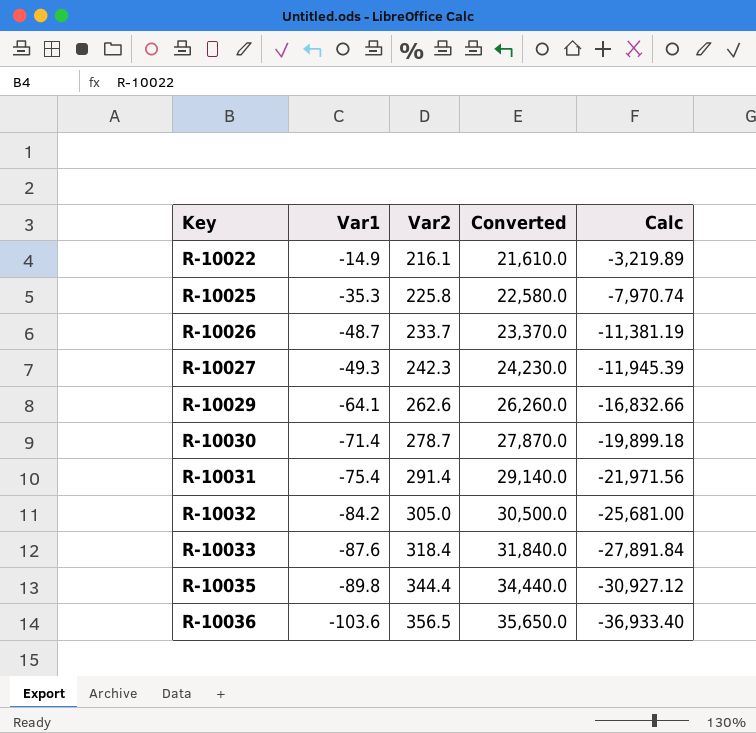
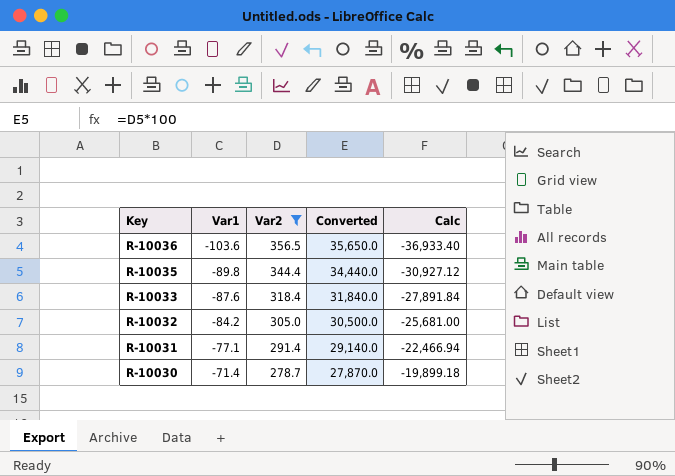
filter: none -> Var2 >= 278.7
row order: Key ascending -> Key descending
R-10031 | Var1: -75.4 -> -77.1
R-10031 | Calc: -21,971.56 -> -22,466.94

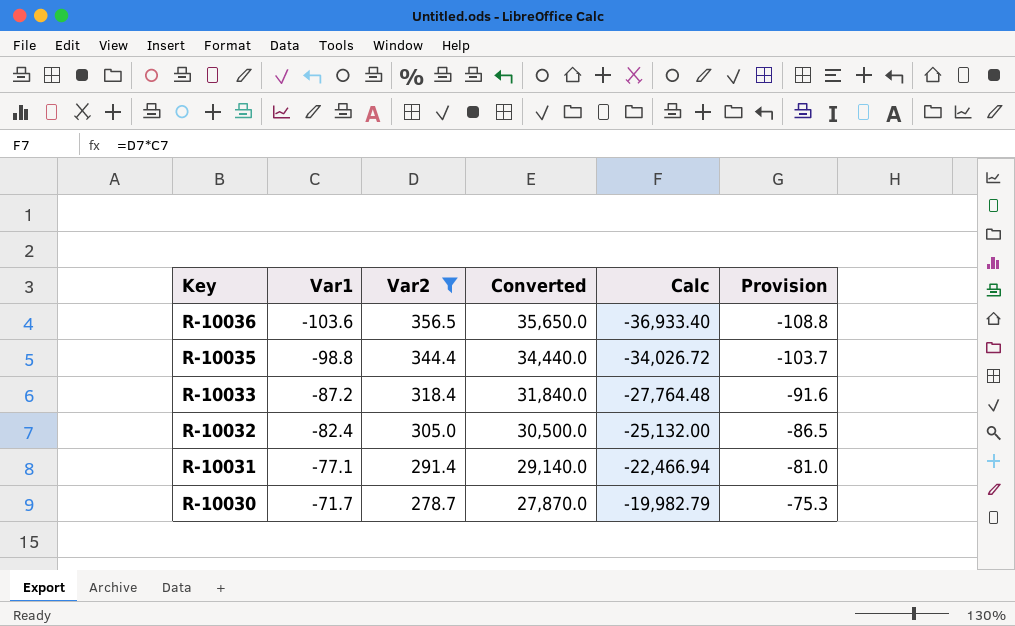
column Provision | formula: none -> [Var1] * 1.05
R-10035 | Var1: -89.8 -> -98.8
R-10035 | Calc: -30,927.12 -> -34,026.72
R-10033 | Var1: -87.6 -> -87.2
R-10033 | Calc: -27,891.84 -> -27,764.48
R-10032 | Var1: -84.2 -> -82.4
R-10032 | Calc: -25,681.00 -> -25,132.00
R-10030 | Var1: -71.4 -> -71.7
R-10030 | Calc: -19,899.18 -> -19,982.79

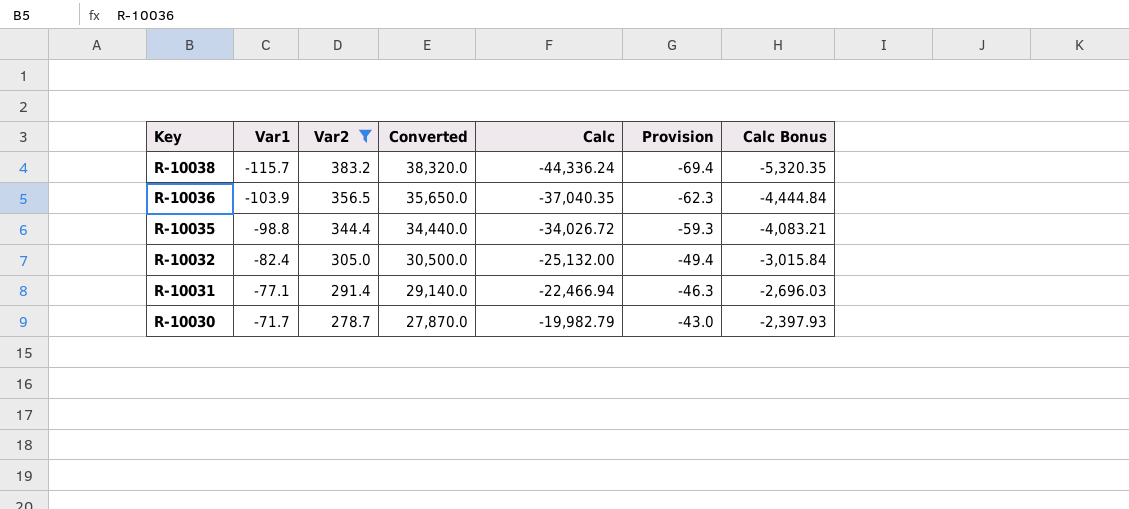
column Provision | formula: [Var1] * 1.05 -> [Var1] * 0.6
column Calc Bonus | formula: none -> [Calc] * 0.12
row R-10033: -87.2 | 318.4 | 31,840.0 | -27,764.48 | -91.6 -> none
row R-10038: none -> -115.7 | 383.2 | 38,320.0 | -44,336.24 | -69.4 | -5,320.35
R-10036 | Var1: -103.6 -> -103.9
R-10036 | Calc: -36,933.40 -> -37,040.35

